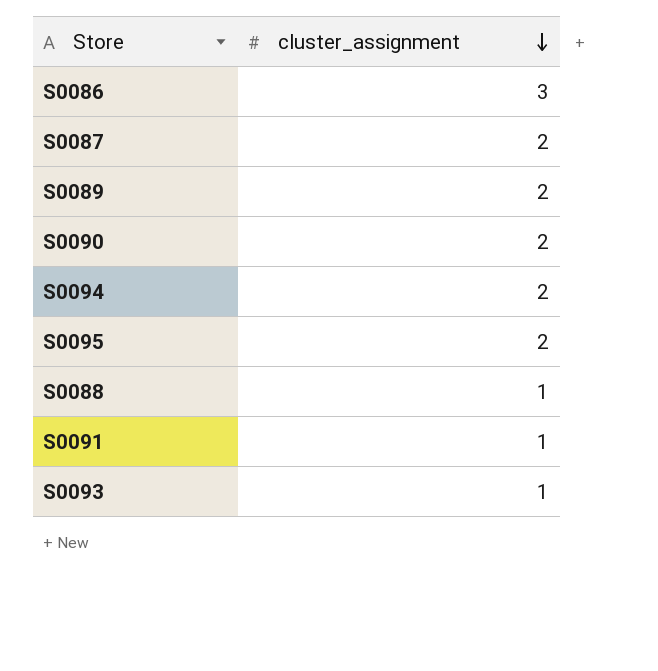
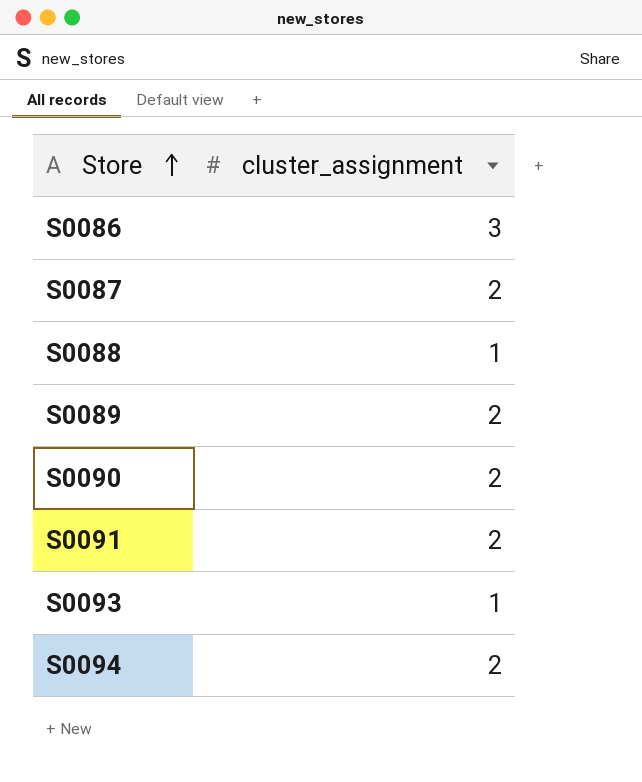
row order: cluster_assignment descending -> Store ascending
row S0095: 2 -> none
S0091 | cluster_assignment: 1 -> 2

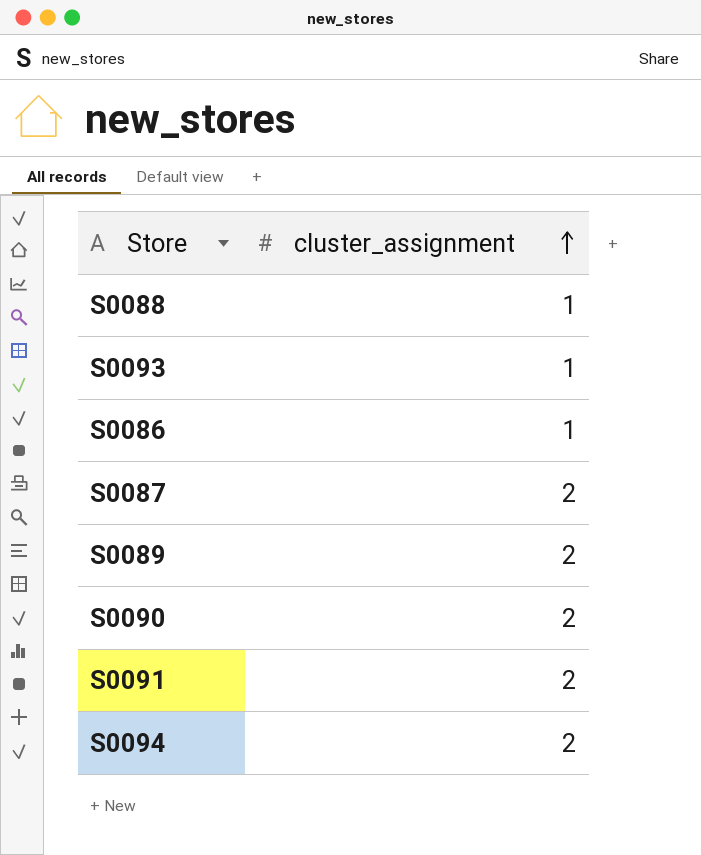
row order: Store ascending -> cluster_assignment ascending
S0086 | cluster_assignment: 3 -> 1

